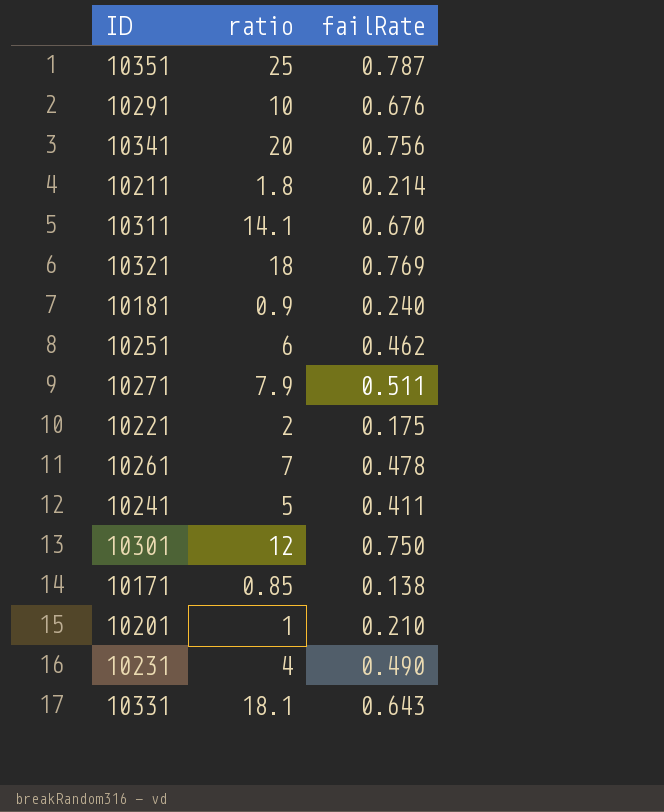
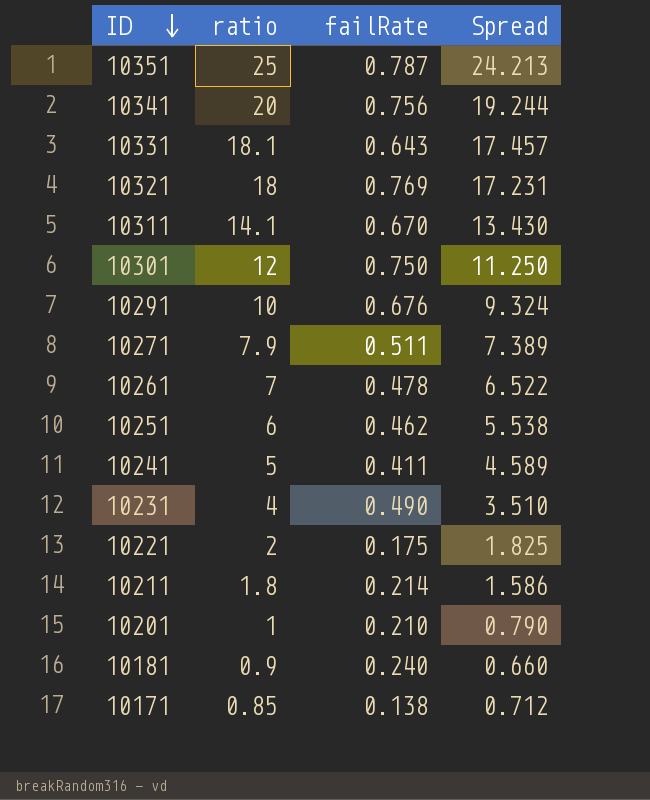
row order: none -> ID descending
column Spread | formula: none -> [ratio] - [failRate]

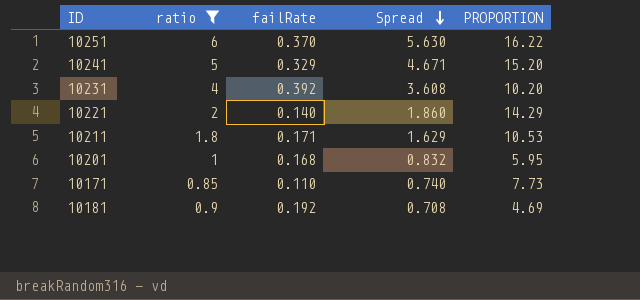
filter: none -> ratio <= 6
row order: ID descending -> Spread descending
column PROPORTION | formula: none -> [ratio] / [failRate]
10251 | failRate: 0.462 -> 0.370
10251 | Spread: 5.538 -> 5.630
10241 | failRate: 0.411 -> 0.329
10241 | Spread: 4.589 -> 4.671
10231 | failRate: 0.490 -> 0.392
10231 | Spread: 3.510 -> 3.608
10221 | failRate: 0.175 -> 0.140
10221 | Spread: 1.825 -> 1.860
10211 | failRate: 0.214 -> 0.171
10211 | Spread: 1.586 -> 1.629
10201 | failRate: 0.210 -> 0.168
10201 | Spread: 0.790 -> 0.832
10171 | failRate: 0.138 -> 0.110
10171 | Spread: 0.712 -> 0.740
10181 | failRate: 0.240 -> 0.192
10181 | Spread: 0.660 -> 0.708

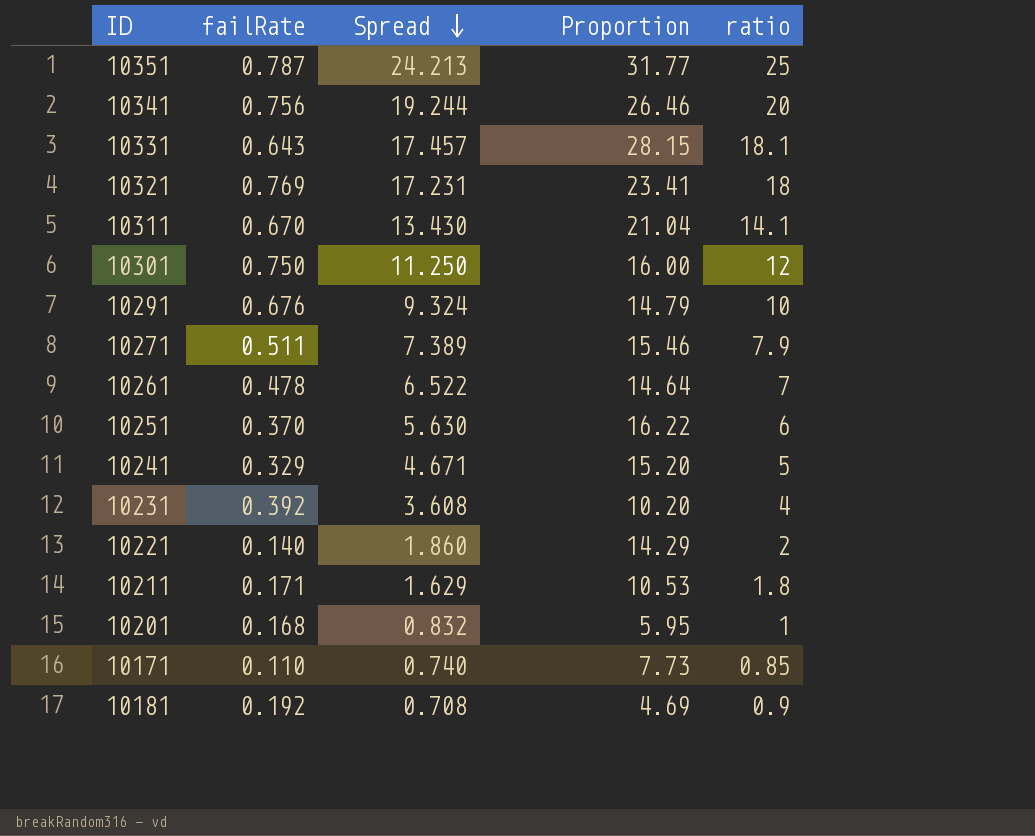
filter: ratio <= 6 -> none
column name: PROPORTION -> Proportion
column ratio | position: 2 -> 5

